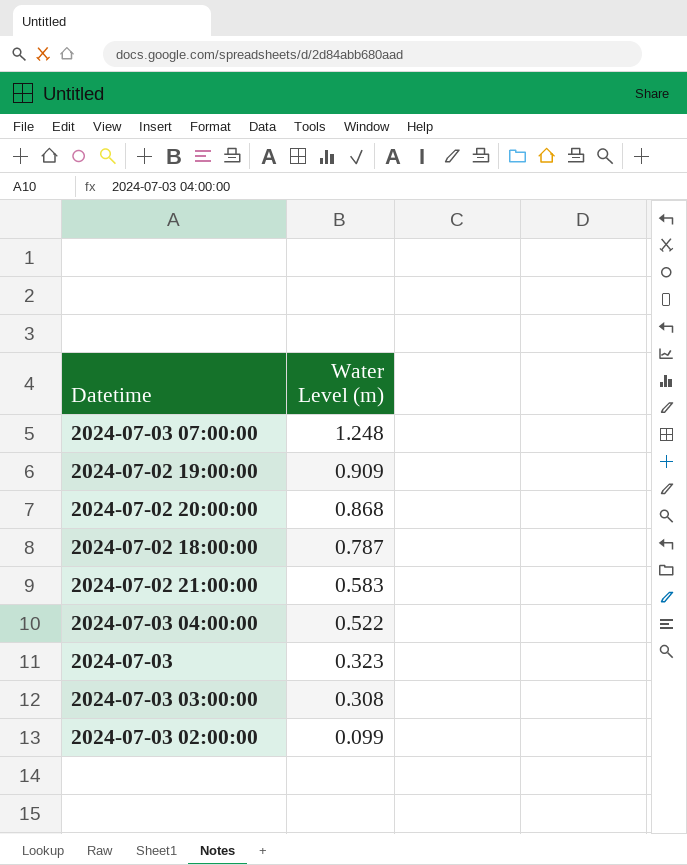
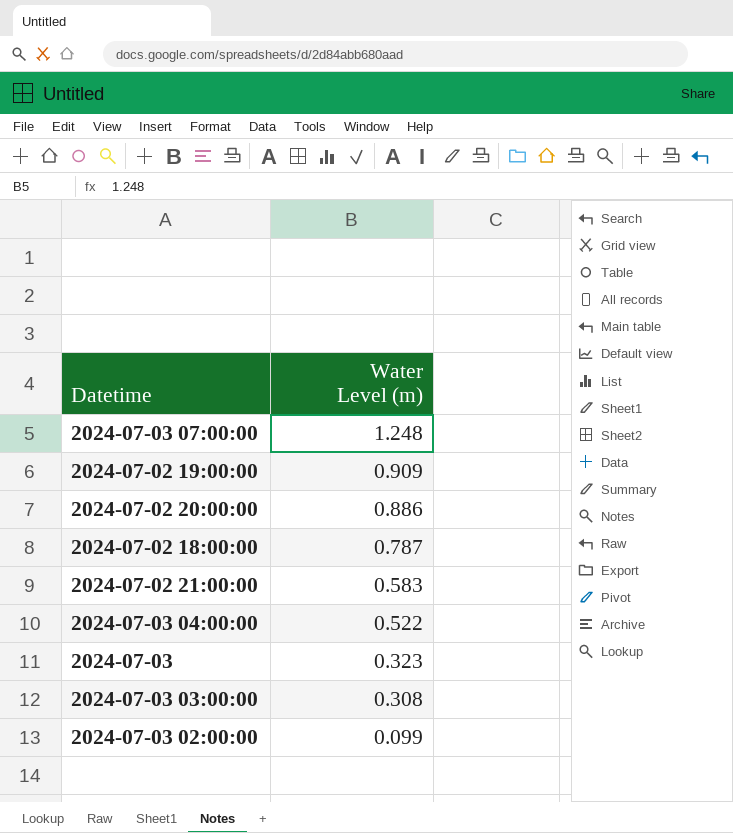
2024-07-02 20:00:00 | Water Level (m): 0.868 -> 0.886

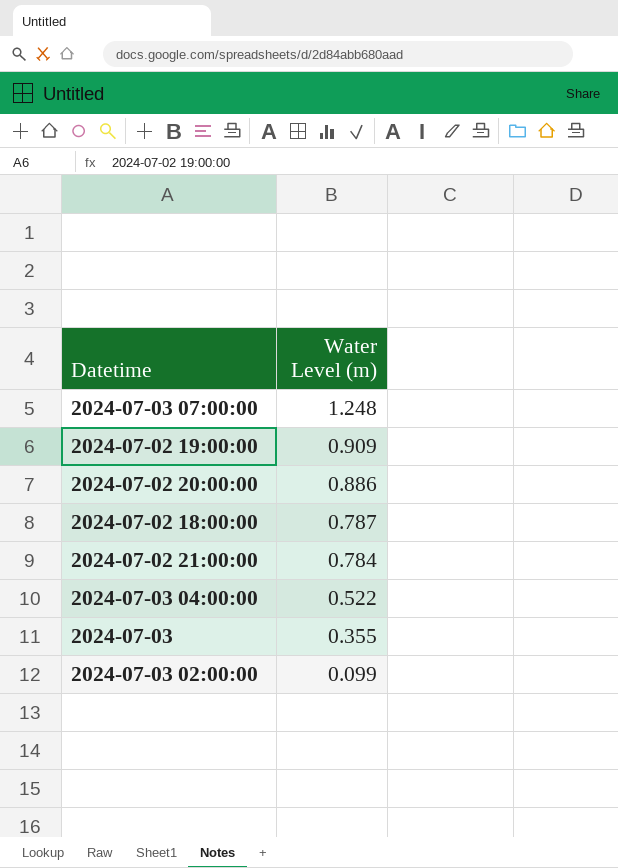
row 2024-07-03 03:00:00: 0.308 -> none
2024-07-02 21:00:00 | Water Level (m): 0.583 -> 0.784
2024-07-03 | Water Level (m): 0.323 -> 0.355

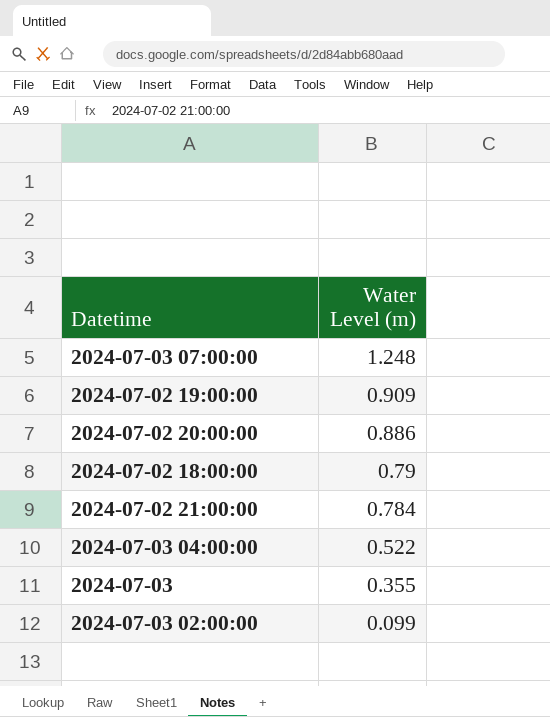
2024-07-02 18:00:00 | Water Level (m): 0.787 -> 0.79

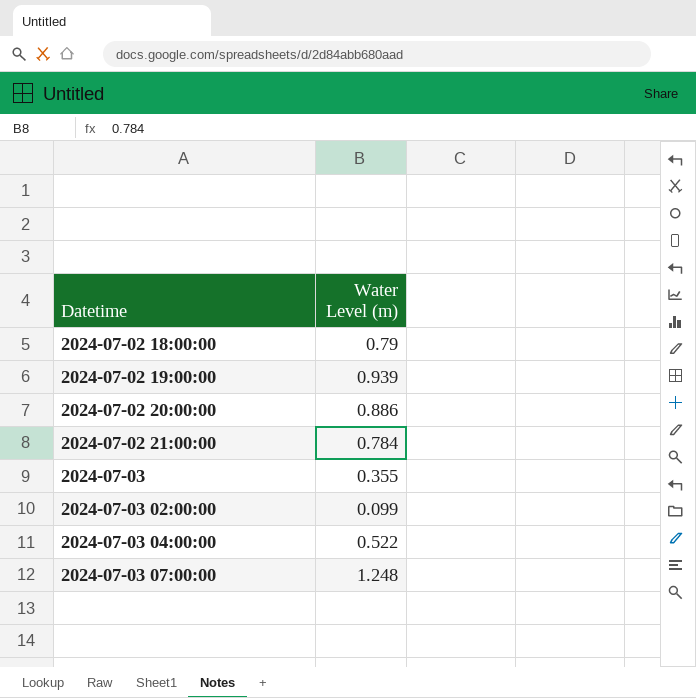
row order: Water Level (m) descending -> Datetime ascending
2024-07-02 19:00:00 | Water Level (m): 0.909 -> 0.939

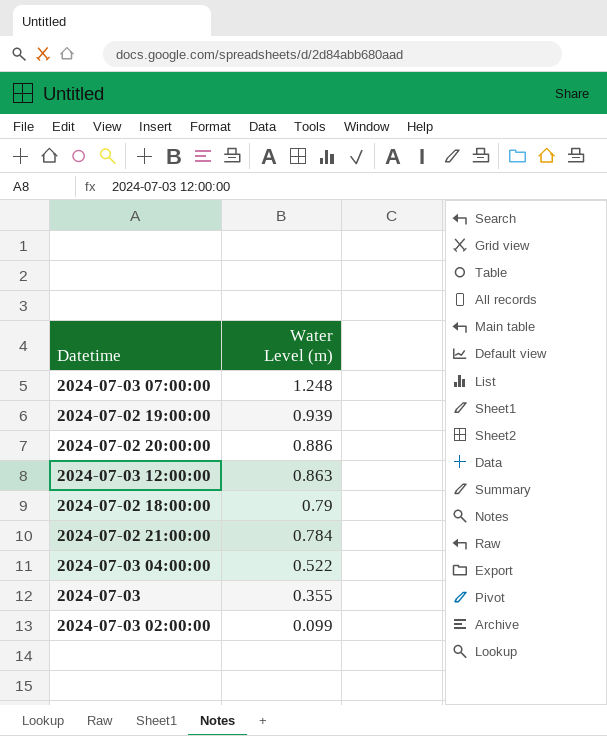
row order: Datetime ascending -> Water Level (m) descending
row 2024-07-03 12:00:00: none -> 0.863

